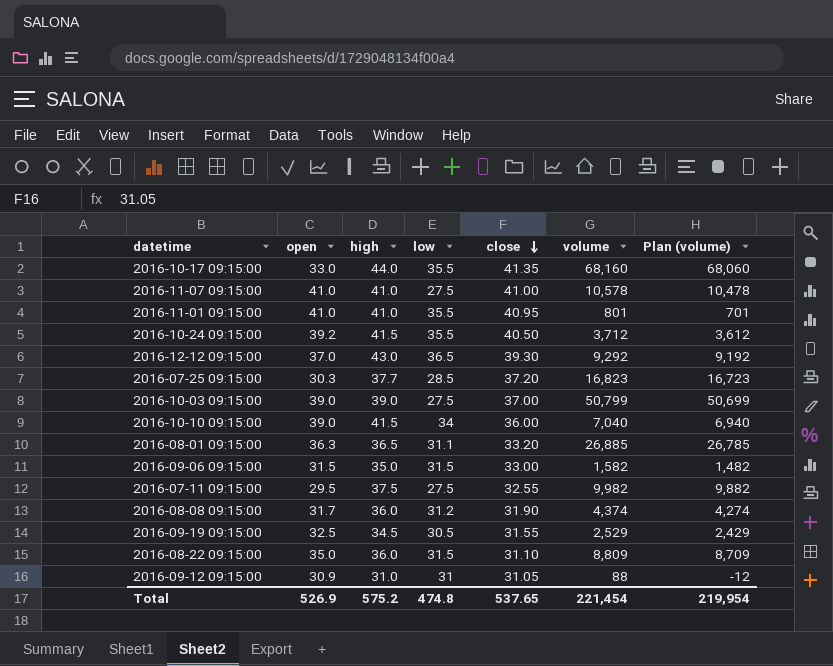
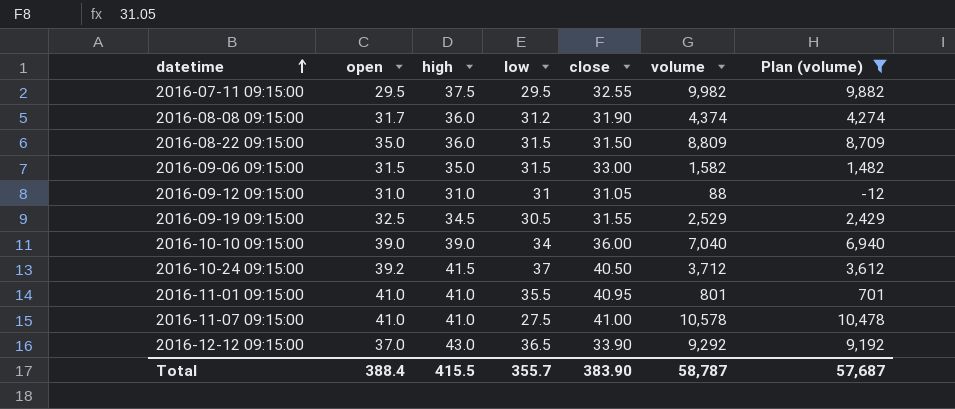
filter: none -> Plan (volume) <= 10,478
row order: close descending -> datetime ascending
2016-07-11 09:15:00 | low: 27.5 -> 29.5
2016-08-22 09:15:00 | close: 31.10 -> 31.50
2016-09-12 09:15:00 | open: 30.9 -> 31.0
2016-10-10 09:15:00 | high: 41.5 -> 39.0
2016-10-24 09:15:00 | low: 35.5 -> 37
2016-12-12 09:15:00 | close: 39.30 -> 33.90
Total | open: 526.9 -> 388.4
Total | high: 575.2 -> 415.5
Total | low: 474.8 -> 355.7
Total | close: 537.65 -> 383.90
Total | volume: 221,454 -> 58,787
Total | Plan (volume): 219,954 -> 57,687

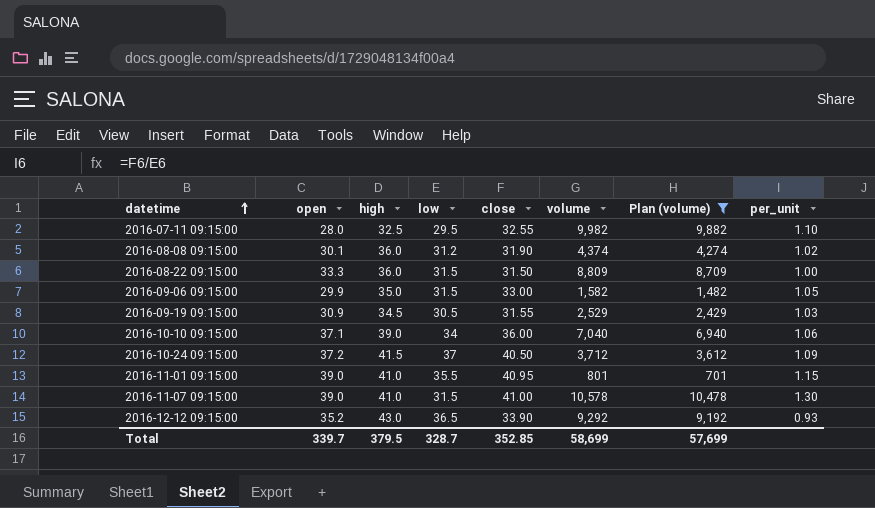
column per_unit | formula: none -> [close] / [low]
row 2016-09-12 09:15:00: 31.0 | 31.0 | 31 | 31.05 | 88 | -12 -> none
2016-07-11 09:15:00 | open: 29.5 -> 28.0
2016-07-11 09:15:00 | high: 37.5 -> 32.5
2016-08-08 09:15:00 | open: 31.7 -> 30.1
2016-08-22 09:15:00 | open: 35.0 -> 33.3
2016-09-06 09:15:00 | open: 31.5 -> 29.9
2016-09-19 09:15:00 | open: 32.5 -> 30.9
2016-10-10 09:15:00 | open: 39.0 -> 37.1
2016-10-24 09:15:00 | open: 39.2 -> 37.2
2016-11-01 09:15:00 | open: 41.0 -> 39.0
2016-11-07 09:15:00 | open: 41.0 -> 39.0
2016-11-07 09:15:00 | low: 27.5 -> 31.5
2016-12-12 09:15:00 | open: 37.0 -> 35.2
Total | open: 388.4 -> 339.7
Total | high: 415.5 -> 379.5
Total | low: 355.7 -> 328.7
Total | close: 383.90 -> 352.85
Total | volume: 58,787 -> 58,699
Total | Plan (volume): 57,687 -> 57,699

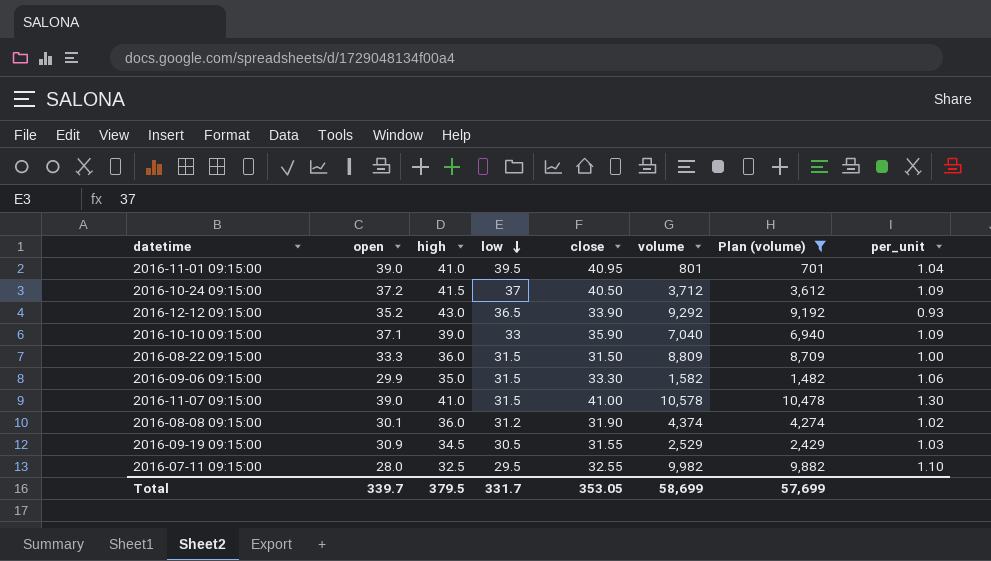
row order: datetime ascending -> low descending
2016-11-01 09:15:00 | low: 35.5 -> 39.5
2016-11-01 09:15:00 | per_unit: 1.15 -> 1.04
2016-10-10 09:15:00 | low: 34 -> 33
2016-10-10 09:15:00 | close: 36.00 -> 35.90
2016-10-10 09:15:00 | per_unit: 1.06 -> 1.09
2016-09-06 09:15:00 | close: 33.00 -> 33.30
2016-09-06 09:15:00 | per_unit: 1.05 -> 1.06
Total | low: 328.7 -> 331.7
Total | close: 352.85 -> 353.05

